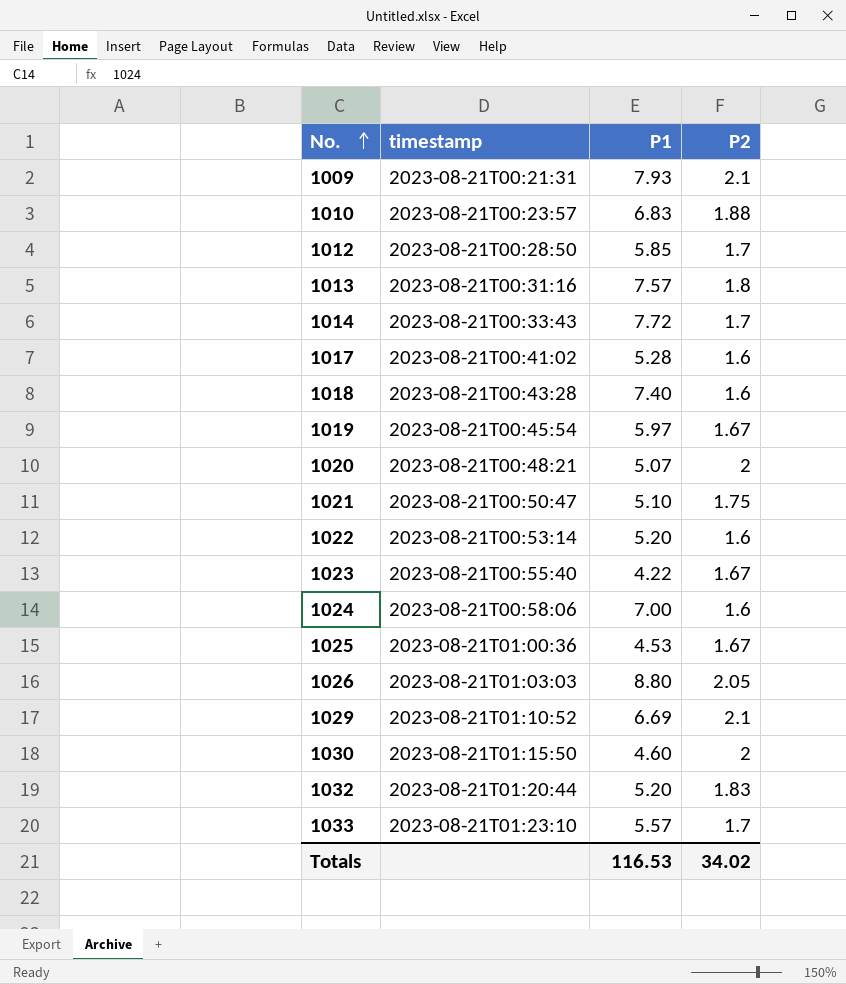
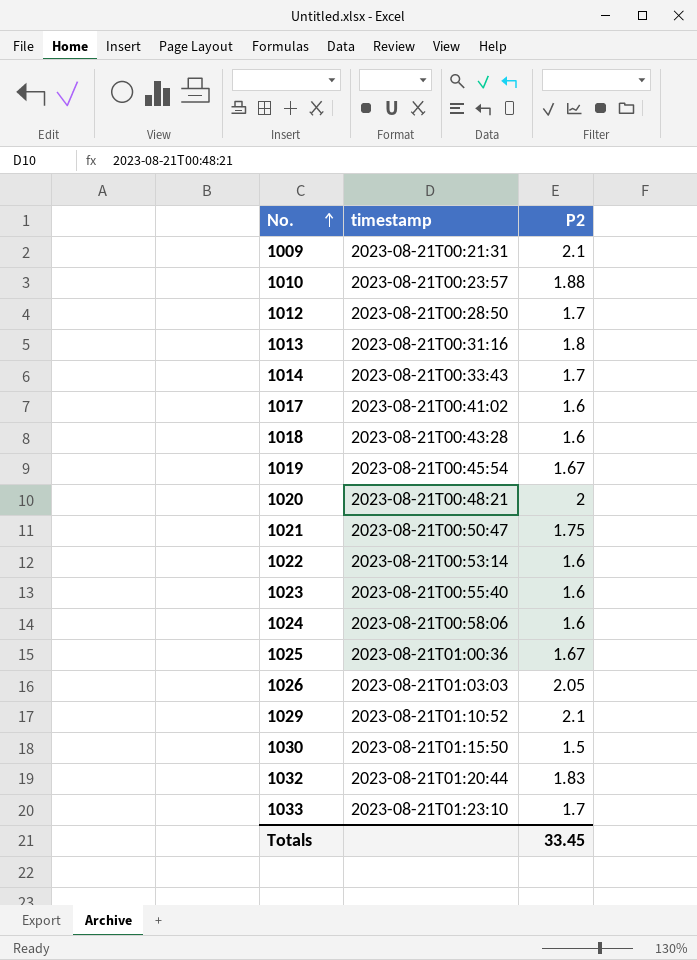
column P1 | position: 3 -> none
1023 | P2: 1.67 -> 1.6
1030 | P2: 2 -> 1.5
Totals | P2: 34.02 -> 33.45

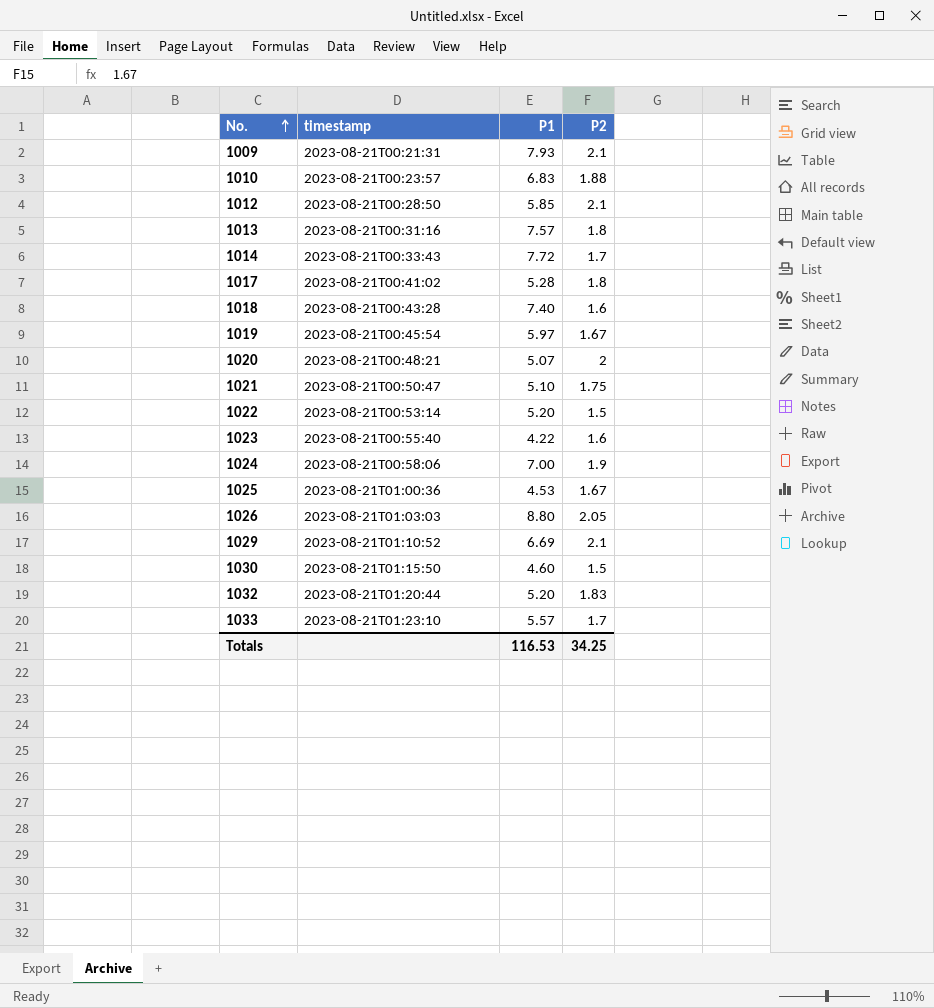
column P1 | position: none -> 3
1012 | P2: 1.7 -> 2.1
1017 | P2: 1.6 -> 1.8
1022 | P2: 1.6 -> 1.5
1024 | P2: 1.6 -> 1.9
Totals | P2: 33.45 -> 34.25

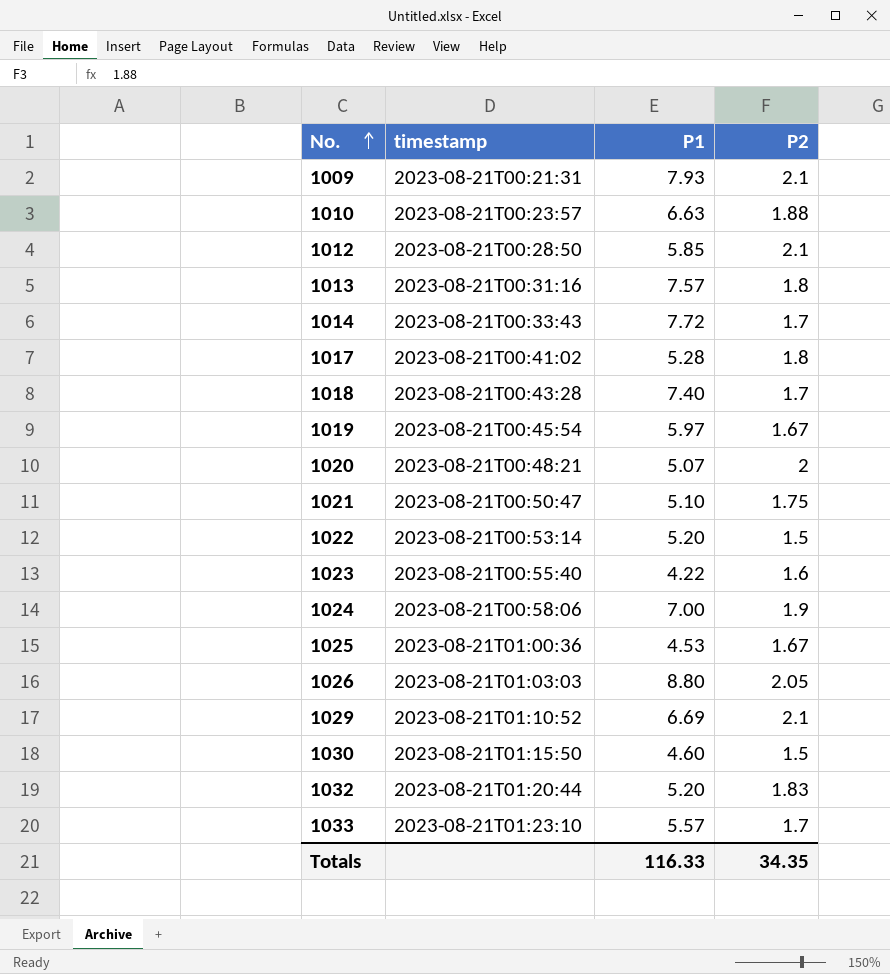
1010 | P1: 6.83 -> 6.63
1018 | P2: 1.6 -> 1.7
Totals | P1: 116.53 -> 116.33
Totals | P2: 34.25 -> 34.35

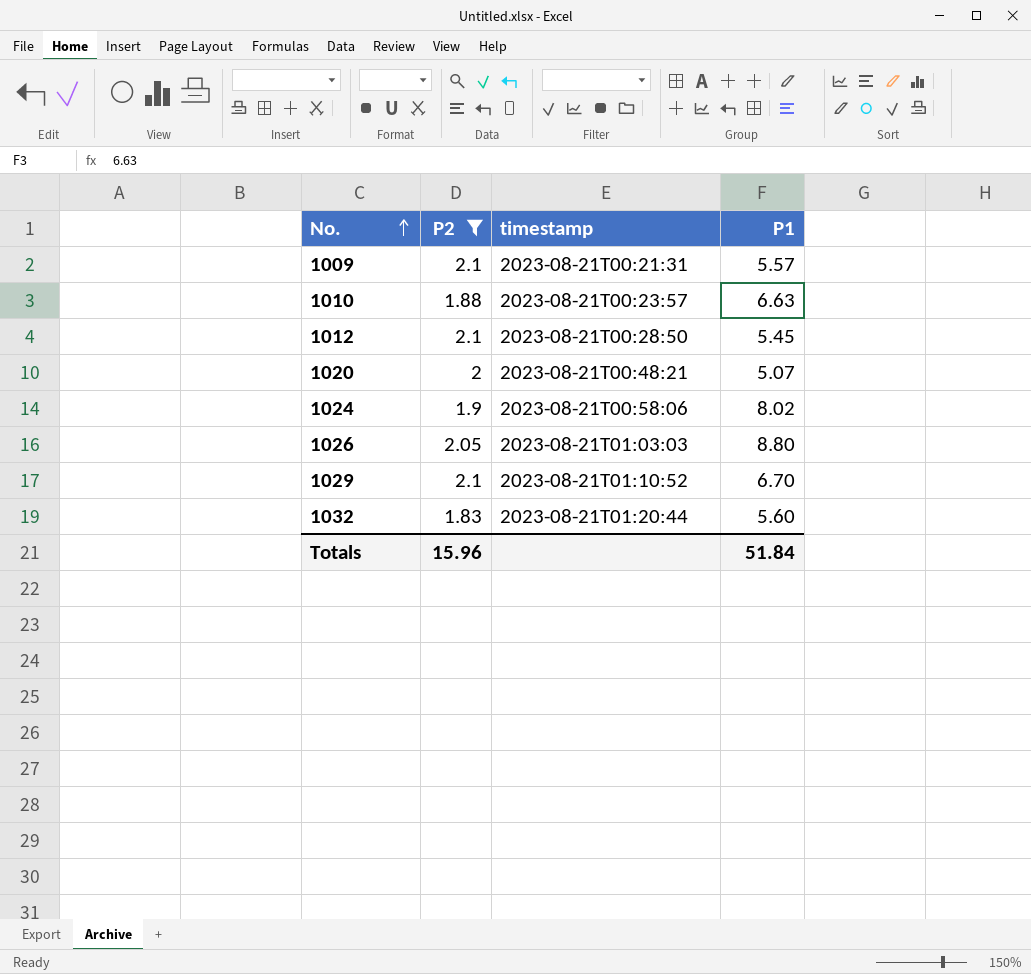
filter: none -> P2 >= 1.83
column P2 | position: 4 -> 2
1009 | P1: 7.93 -> 5.57
1012 | P1: 5.85 -> 5.45
1024 | P1: 7.00 -> 8.02
1029 | P1: 6.69 -> 6.70
1032 | P1: 5.20 -> 5.60
Totals | P2: 34.35 -> 15.96
Totals | P1: 116.33 -> 51.84

